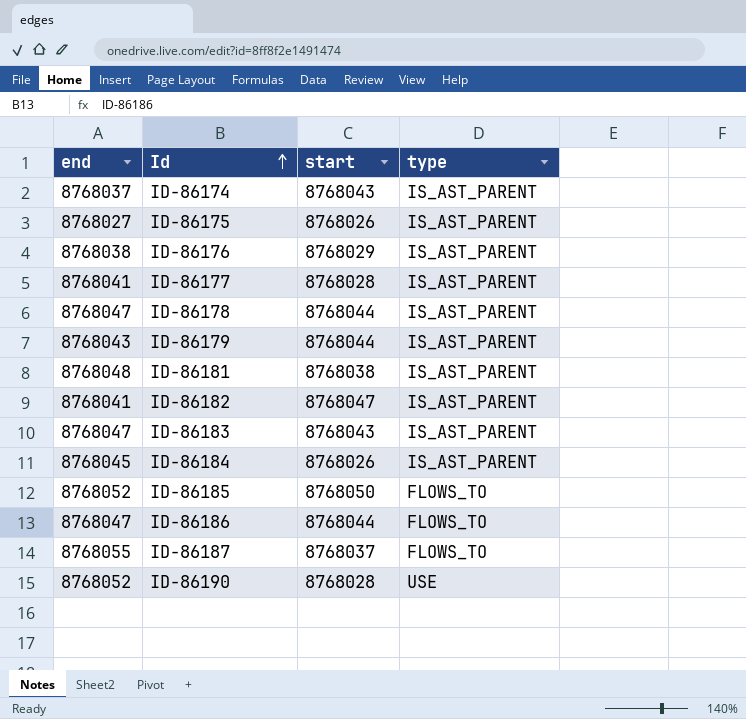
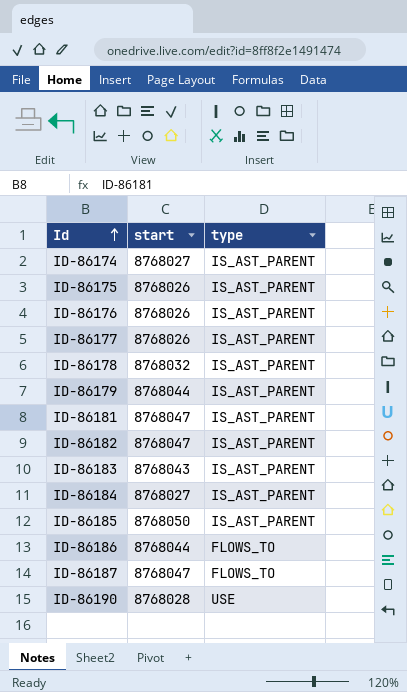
column end | position: 1 -> none
ID-86174 | start: 8768043 -> 8768027
ID-86176 | start: 8768029 -> 8768026
ID-86177 | start: 8768028 -> 8768026
ID-86178 | start: 8768044 -> 8768032
ID-86181 | start: 8768038 -> 8768047
ID-86184 | start: 8768026 -> 8768027
ID-86185 | type: FLOWS_TO -> IS_AST_PARENT
ID-86187 | start: 8768037 -> 8768047

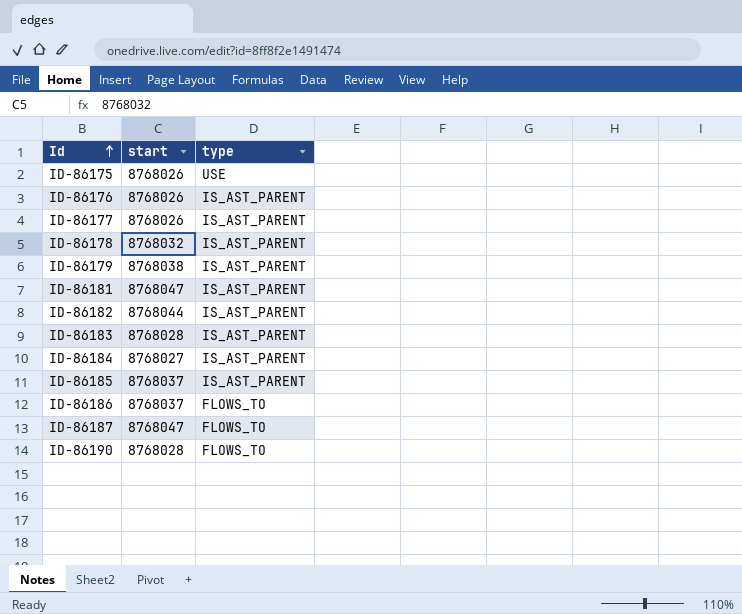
row ID-86174: 8768027 | IS_AST_PARENT -> none
ID-86175 | type: IS_AST_PARENT -> USE
ID-86179 | start: 8768044 -> 8768038
ID-86182 | start: 8768047 -> 8768044
ID-86183 | start: 8768043 -> 8768028
ID-86185 | start: 8768050 -> 8768037
ID-86186 | start: 8768044 -> 8768037
ID-86190 | type: USE -> FLOWS_TO

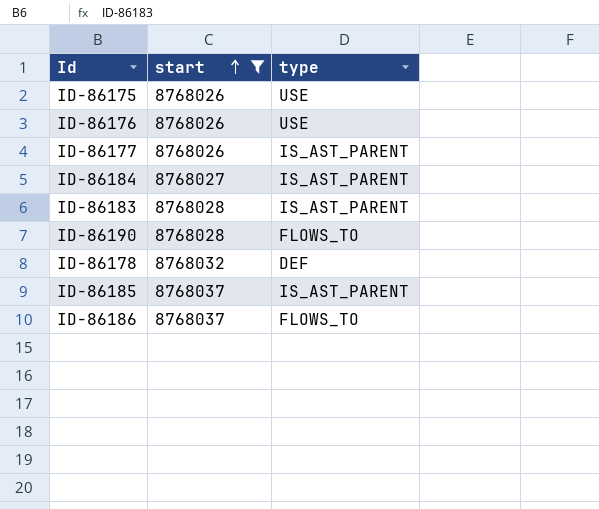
filter: none -> start <= 8768037
row order: Id ascending -> start ascending
ID-86176 | type: IS_AST_PARENT -> USE
ID-86178 | type: IS_AST_PARENT -> DEF

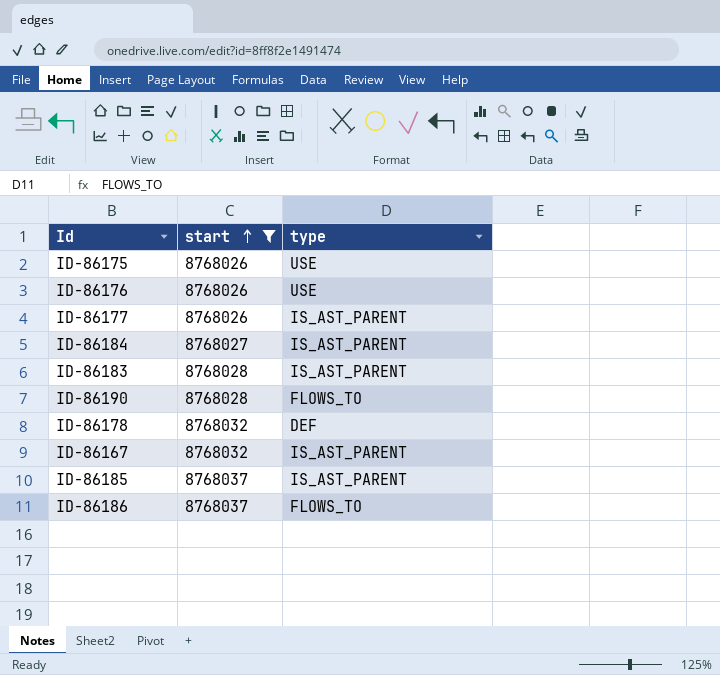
row ID-86167: none -> 8768032 | IS_AST_PARENT

